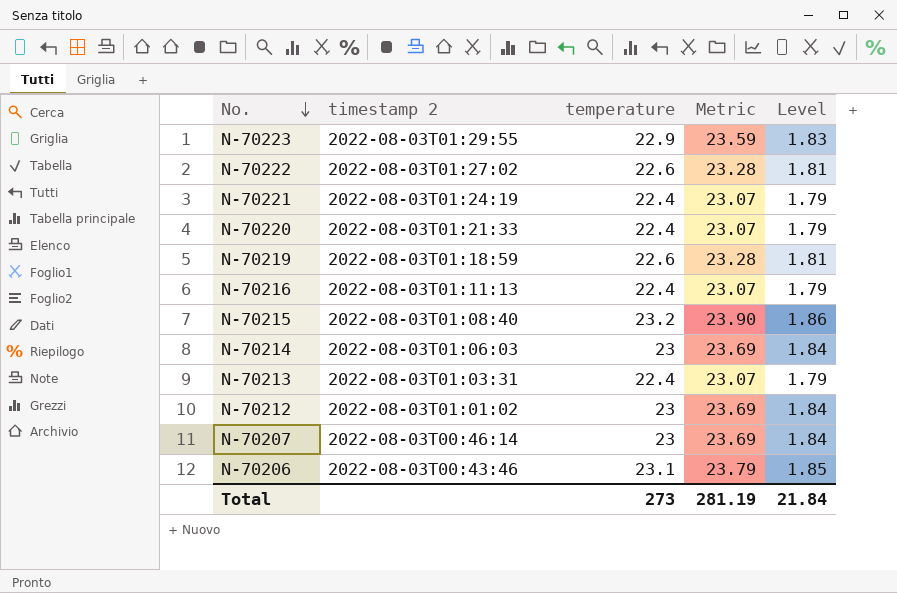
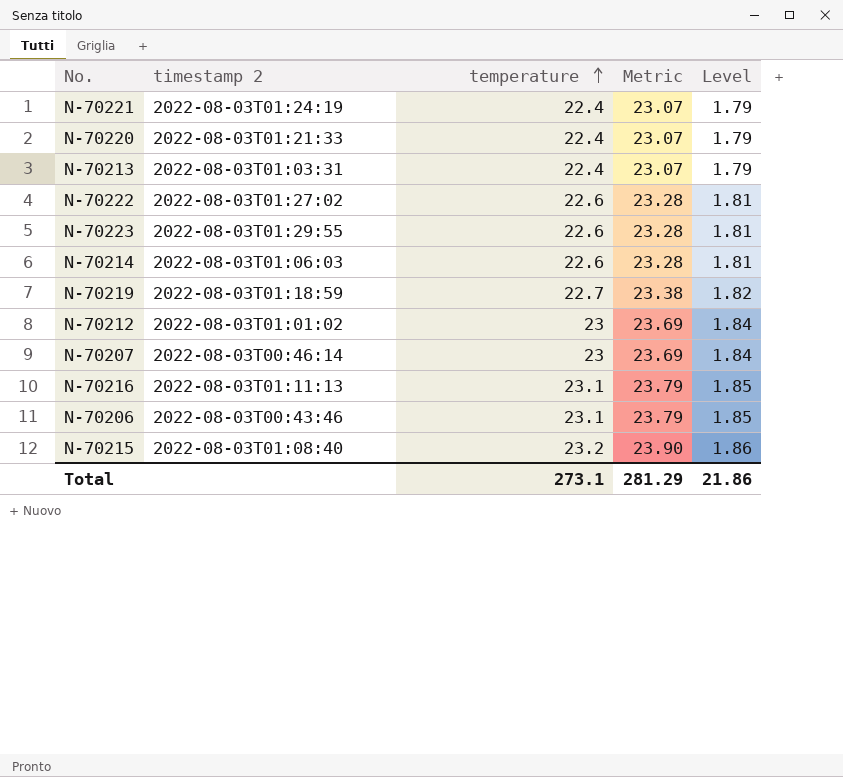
row order: No. descending -> temperature ascending
N-70223 | temperature: 22.9 -> 22.6
N-70223 | Metric: 23.59 -> 23.28
N-70223 | Level: 1.83 -> 1.81
N-70214 | temperature: 23 -> 22.6
N-70214 | Metric: 23.69 -> 23.28
N-70214 | Level: 1.84 -> 1.81
N-70219 | temperature: 22.6 -> 22.7
N-70219 | Metric: 23.28 -> 23.38
N-70219 | Level: 1.81 -> 1.82
N-70216 | temperature: 22.4 -> 23.1
N-70216 | Metric: 23.07 -> 23.79
N-70216 | Level: 1.79 -> 1.85
Total | temperature: 273 -> 273.1
Total | Metric: 281.19 -> 281.29
Total | Level: 21.84 -> 21.86

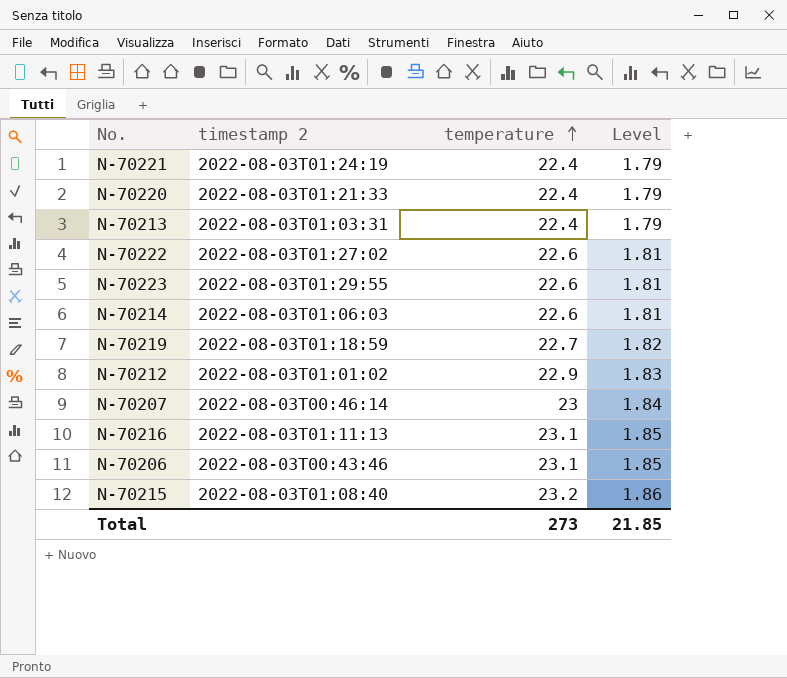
column Metric | formula: [temperature] * 1.03 -> none
N-70212 | temperature: 23 -> 22.9
N-70212 | Level: 1.84 -> 1.83
Total | temperature: 273.1 -> 273
Total | Level: 21.86 -> 21.85

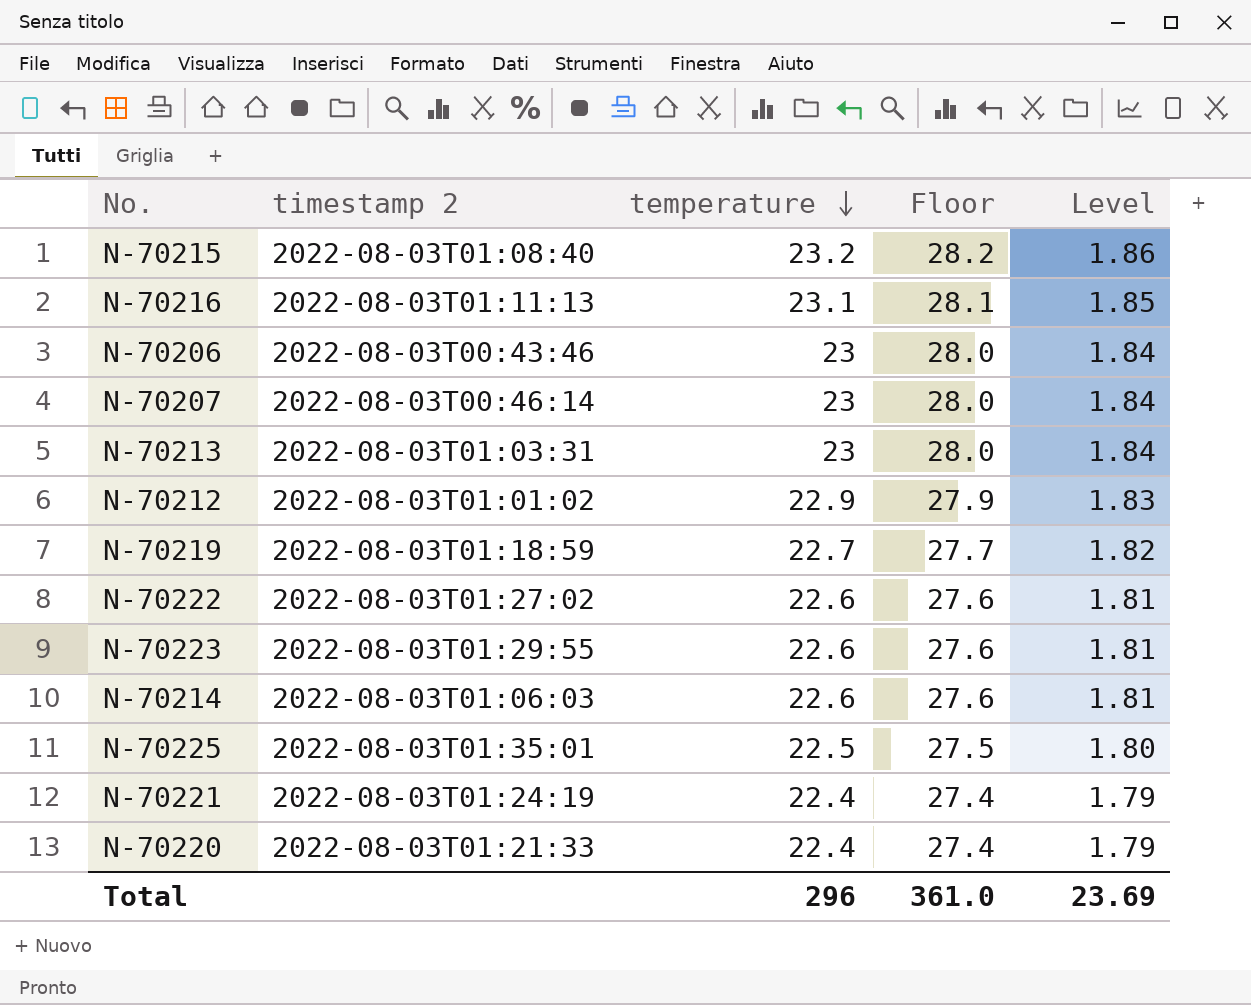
row order: temperature ascending -> temperature descending
column Floor | formula: none -> [temperature] + 5
N-70206 | temperature: 23.1 -> 23
N-70206 | Level: 1.85 -> 1.84
N-70213 | temperature: 22.4 -> 23
N-70213 | Level: 1.79 -> 1.84
row N-70225: none -> 2022-08-03T01:35:01 | 22.5 | 27.5 | 1.80
Total | temperature: 273 -> 296
Total | Level: 21.85 -> 23.69

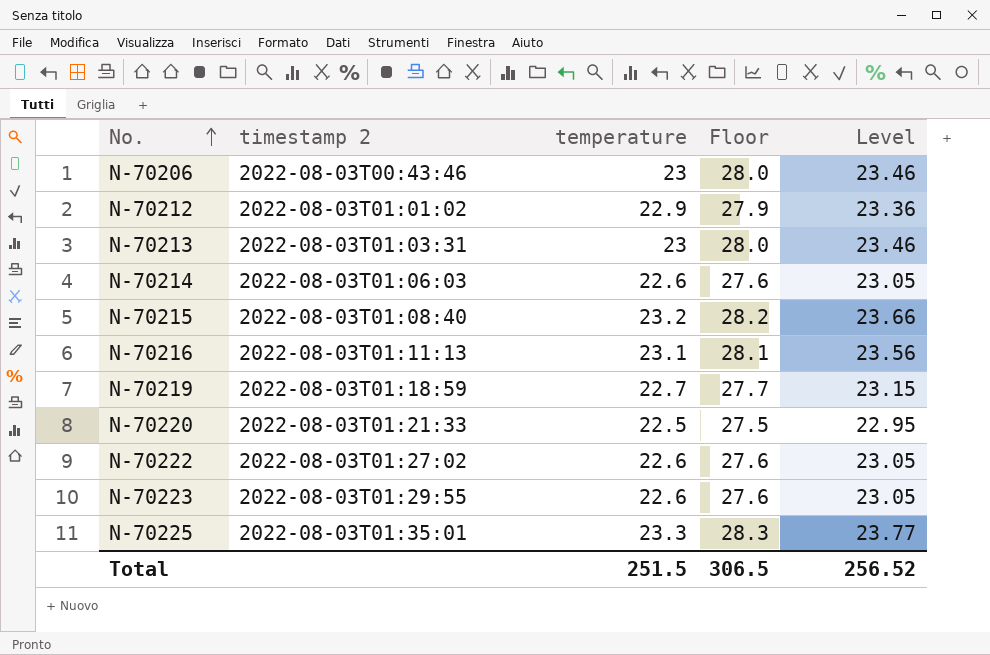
row order: temperature descending -> No. ascending
column Level | formula: [temperature] * 0.08 -> [temperature] * 1.02
row N-70207: 2022-08-03T00:46:14 | 23 | 28.0 | 1.84 -> none
row N-70221: 2022-08-03T01:24:19 | 22.4 | 27.4 | 1.79 -> none
N-70220 | temperature: 22.4 -> 22.5
N-70220 | Floor: 27.4 -> 27.5
N-70225 | temperature: 22.5 -> 23.3
N-70225 | Floor: 27.5 -> 28.3
Total | temperature: 296 -> 251.5
Total | Floor: 361.0 -> 306.5
Total | Level: 23.69 -> 256.52

